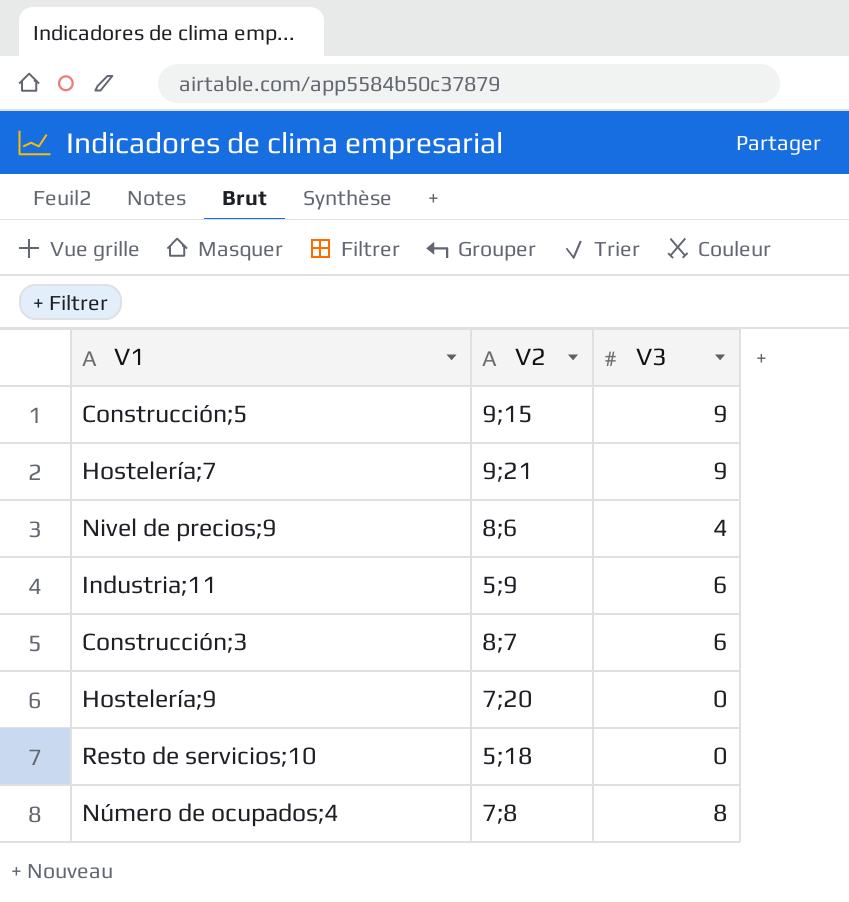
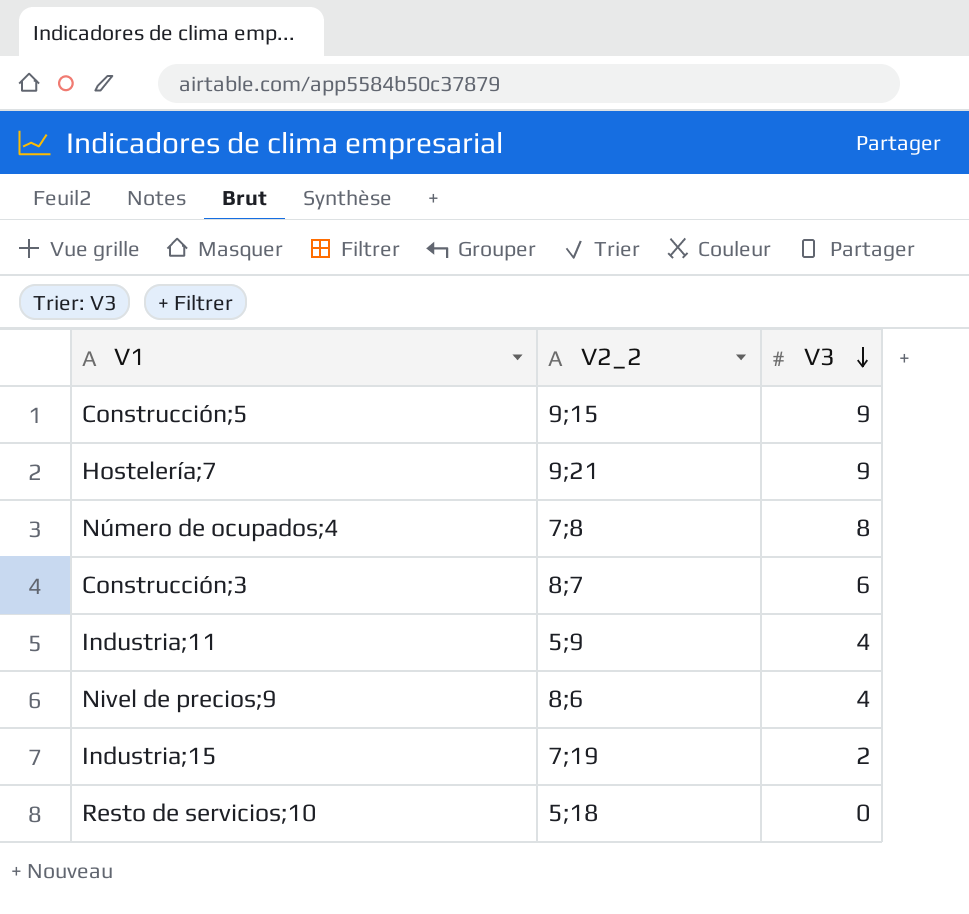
row order: none -> V3 descending
column name: V2 -> V2_2
row Hostelería;9: 7;20 | 0 -> none
Industria;11 | V3: 6 -> 4
row Industria;15: none -> 7;19 | 2

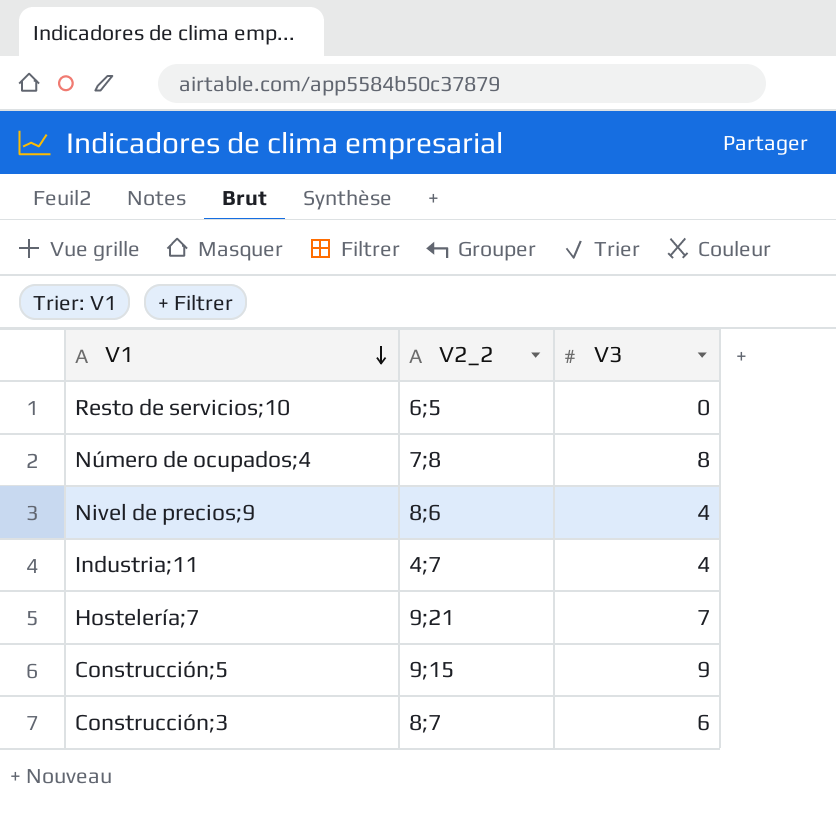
row order: V3 descending -> V1 descending
row Industria;15: 7;19 | 2 -> none
Resto de servicios;10 | V2_2: 5;18 -> 6;5
Industria;11 | V2_2: 5;9 -> 4;7
Hostelería;7 | V3: 9 -> 7

